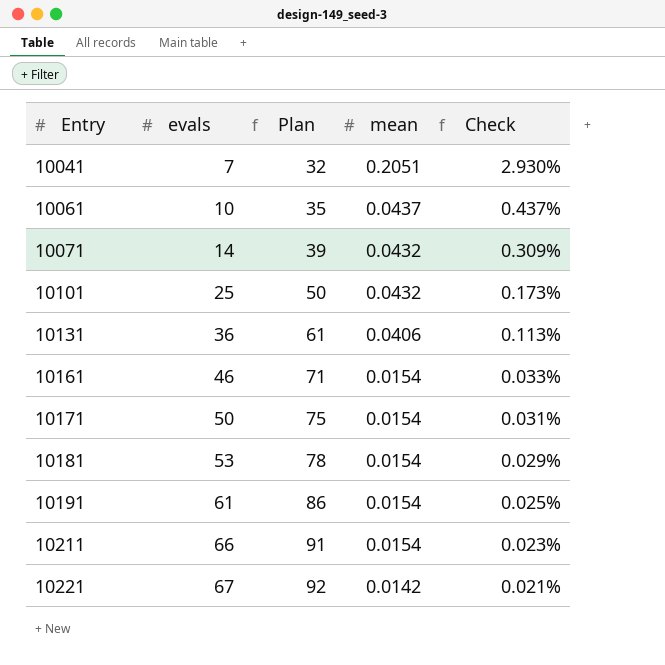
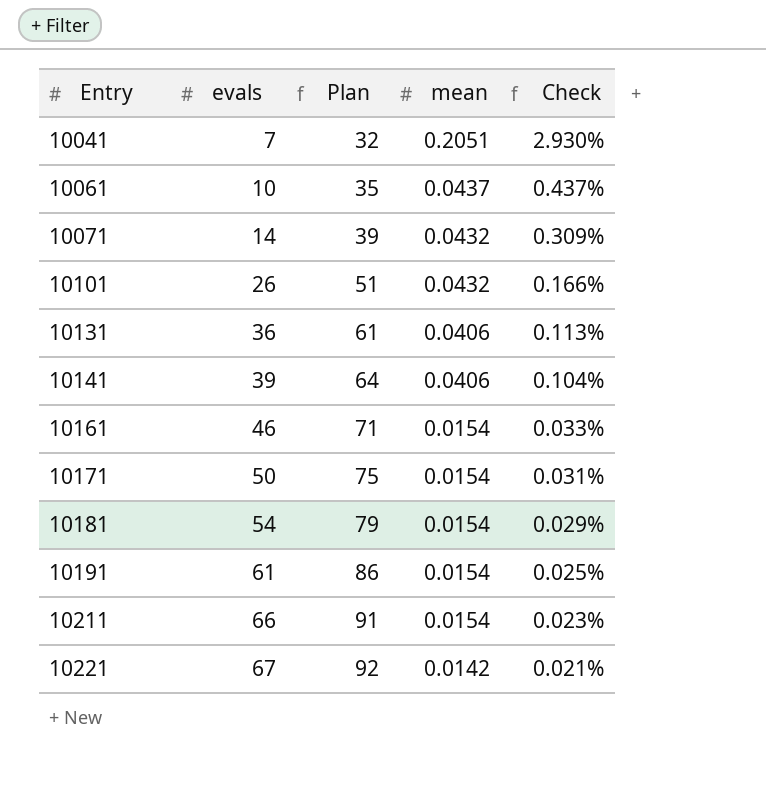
10101 | evals: 25 -> 26
10101 | Plan: 50 -> 51
10101 | Check: 0.173% -> 0.166%
row 10141: none -> 39 | 64 | 0.0406 | 0.104%
10181 | evals: 53 -> 54
10181 | Plan: 78 -> 79

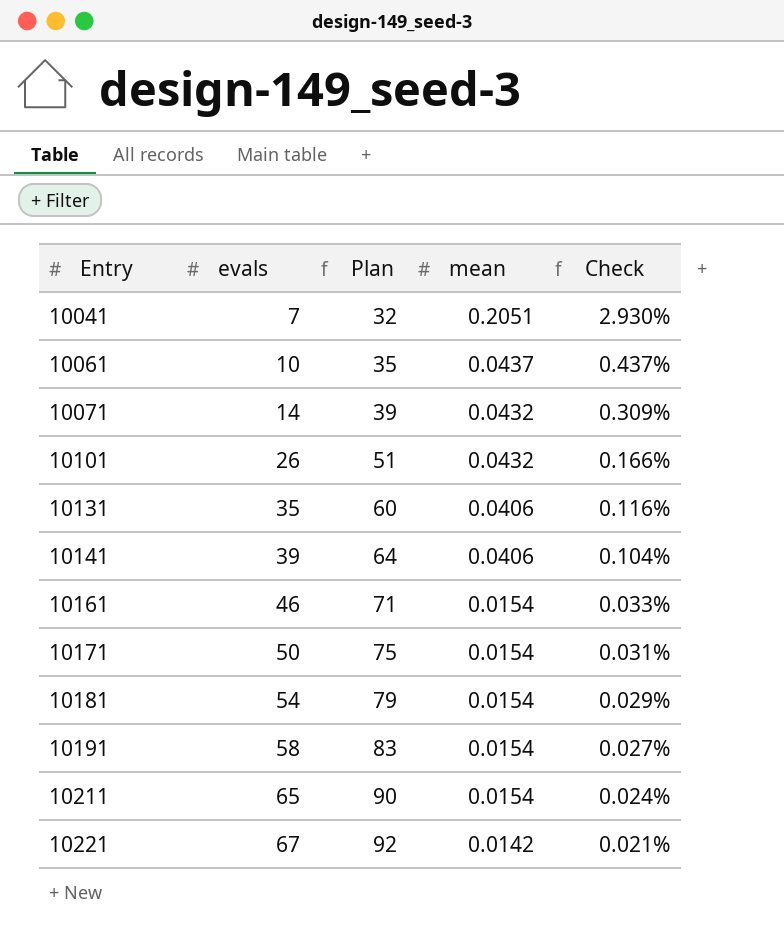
10131 | evals: 36 -> 35
10131 | Plan: 61 -> 60
10131 | Check: 0.113% -> 0.116%
10191 | evals: 61 -> 58
10191 | Plan: 86 -> 83
10191 | Check: 0.025% -> 0.027%
10211 | evals: 66 -> 65
10211 | Plan: 91 -> 90
10211 | Check: 0.023% -> 0.024%

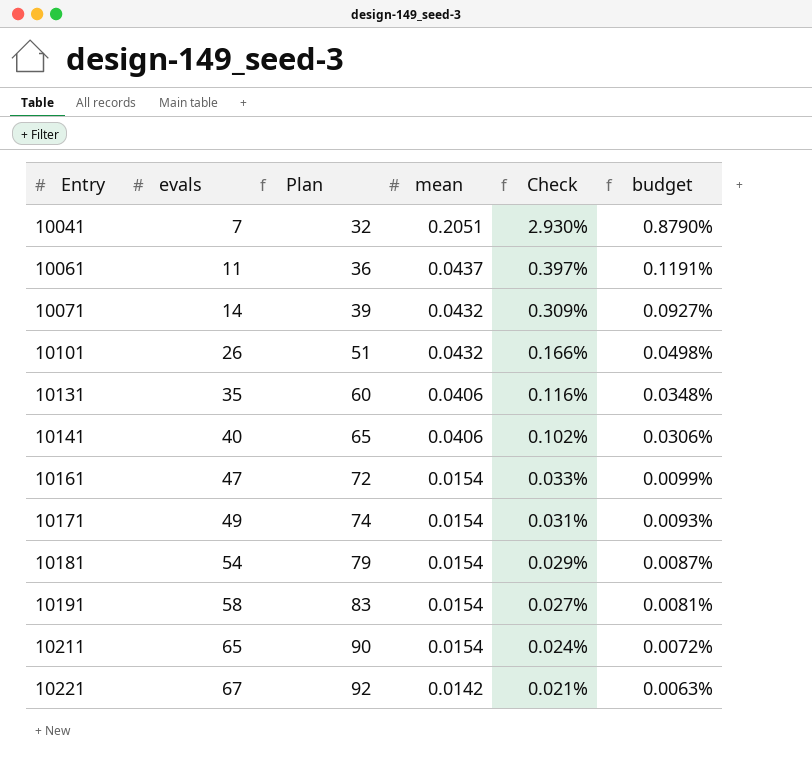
column budget | formula: none -> [Check] * 0.3
10061 | evals: 10 -> 11
10061 | Plan: 35 -> 36
10061 | Check: 0.437% -> 0.397%
10141 | evals: 39 -> 40
10141 | Plan: 64 -> 65
10141 | Check: 0.104% -> 0.102%
10161 | evals: 46 -> 47
10161 | Plan: 71 -> 72
10171 | evals: 50 -> 49
10171 | Plan: 75 -> 74

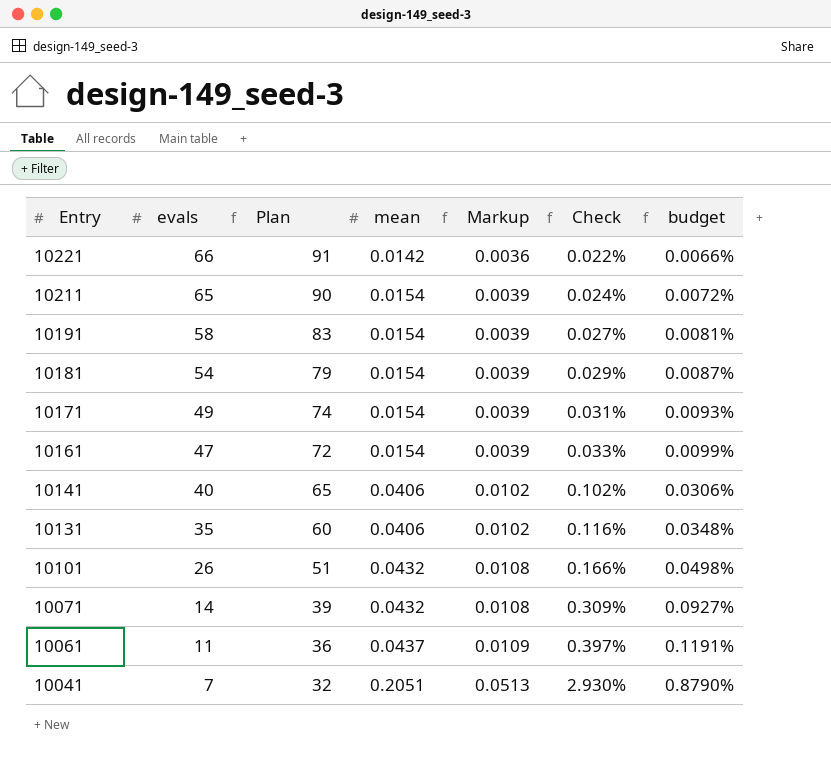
row order: Entry ascending -> Entry descending
column Markup | formula: none -> [mean] * 0.25
10221 | evals: 67 -> 66
10221 | Plan: 92 -> 91
10221 | Check: 0.021% -> 0.022%
10221 | budget: 0.0063% -> 0.0066%

